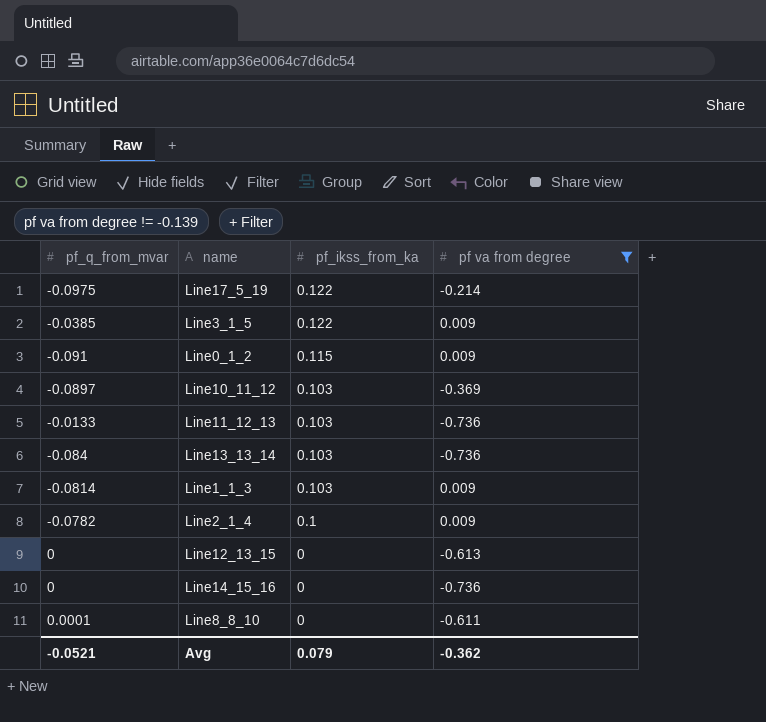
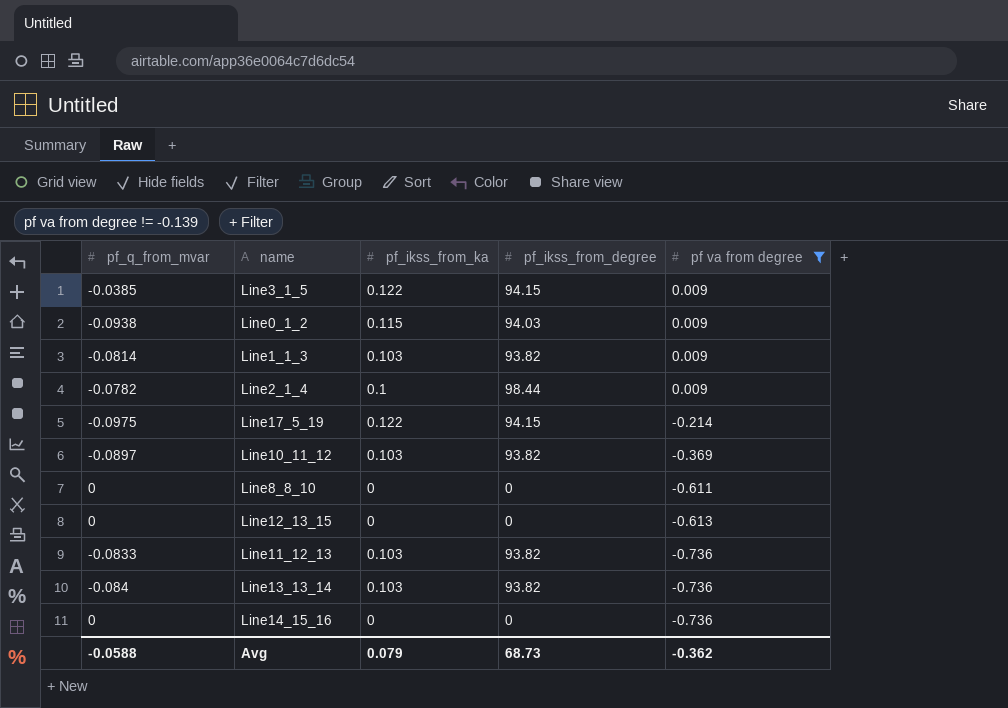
row order: pf_ikss_from_ka descending -> pf va from degree descending
column pf_ikss_from_degree | position: none -> 4
Line0_1_2 | pf_q_from_mvar: -0.091 -> -0.0938
Line8_8_10 | pf_q_from_mvar: 0.0001 -> 0
Line11_12_13 | pf_q_from_mvar: -0.0133 -> -0.0833
Avg | pf_q_from_mvar: -0.0521 -> -0.0588

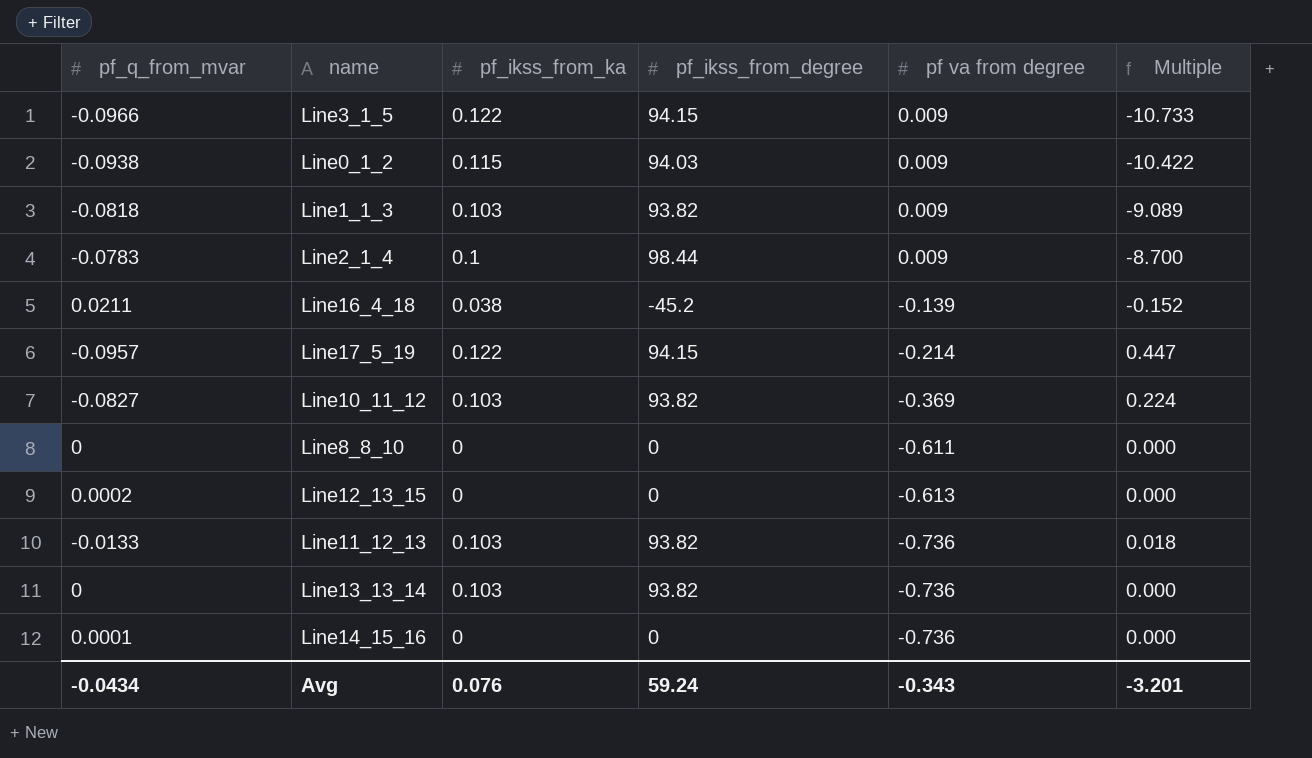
filter: pf va from degree != -0.139 -> none
column Multiple | formula: none -> [pf_q_from_mvar] / [pf va from degree]
Line3_1_5 | pf_q_from_mvar: -0.0385 -> -0.0966
Line1_1_3 | pf_q_from_mvar: -0.0814 -> -0.0818
Line2_1_4 | pf_q_from_mvar: -0.0782 -> -0.0783
Line17_5_19 | pf_q_from_mvar: -0.0975 -> -0.0957
Line10_11_12 | pf_q_from_mvar: -0.0897 -> -0.0827
Line12_13_15 | pf_q_from_mvar: 0 -> 0.0002
Line11_12_13 | pf_q_from_mvar: -0.0833 -> -0.0133
Line13_13_14 | pf_q_from_mvar: -0.084 -> 0
Line14_15_16 | pf_q_from_mvar: 0 -> 0.0001
Avg | pf_q_from_mvar: -0.0588 -> -0.0434
Avg | pf_ikss_from_ka: 0.079 -> 0.076
Avg | pf_ikss_from_degree: 68.73 -> 59.24
Avg | pf va from degree: -0.362 -> -0.343

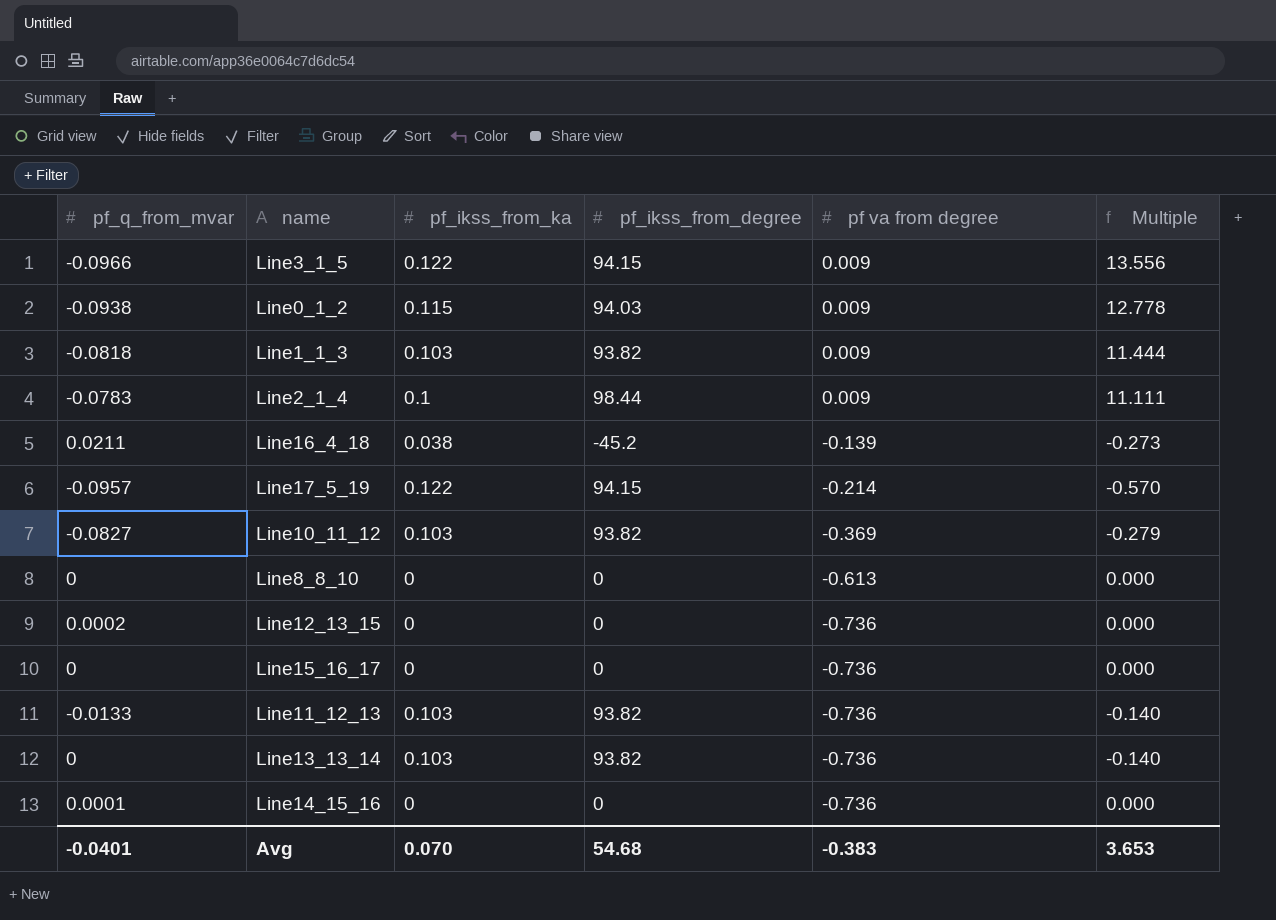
column Multiple | formula: [pf_q_from_mvar] / [pf va from degree] -> [pf_ikss_from_ka] / [pf va from degree]
Line8_8_10 | pf va from degree: -0.611 -> -0.613
Line12_13_15 | pf va from degree: -0.613 -> -0.736
row Line15_16_17: none -> 0 | 0 | 0 | -0.736 | 0.000
Avg | pf_q_from_mvar: -0.0434 -> -0.0401
Avg | pf_ikss_from_ka: 0.076 -> 0.070
Avg | pf_ikss_from_degree: 59.24 -> 54.68
Avg | pf va from degree: -0.343 -> -0.383
Avg | Multiple: -3.201 -> 3.653

